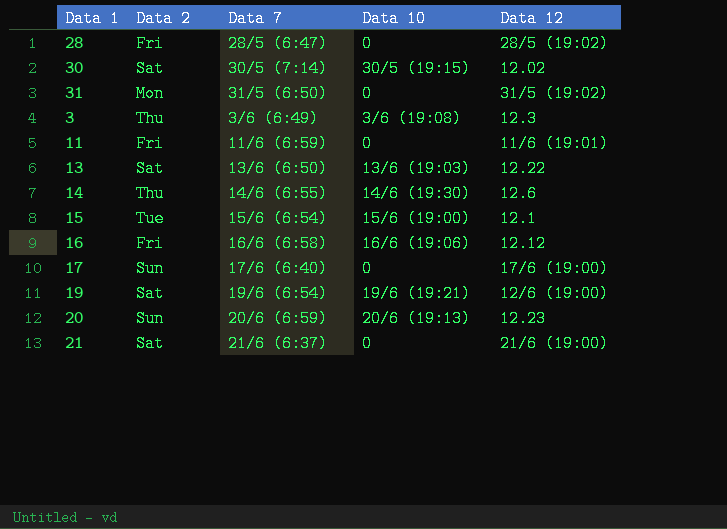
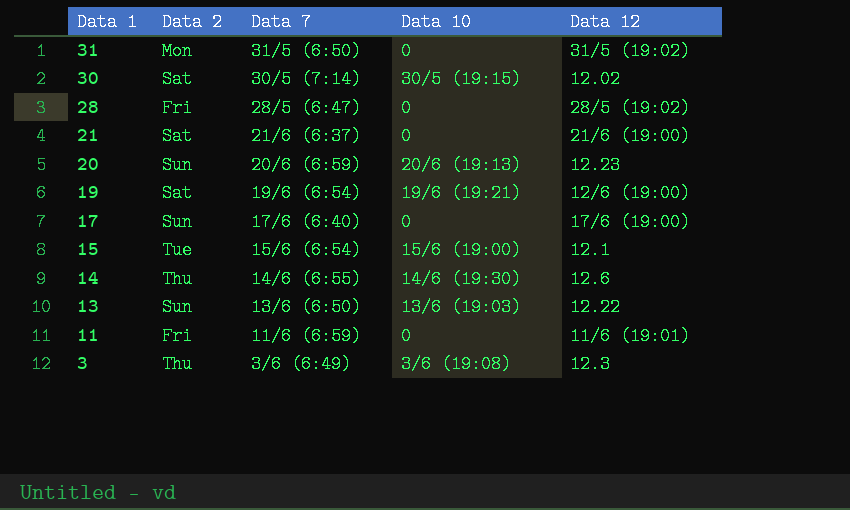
row order: none -> Data 1 descending
row 16: Fri | 16/6 (6:58) | 16/6 (19:06) | 12.12 -> none
13 | Data 2: Sat -> Sun

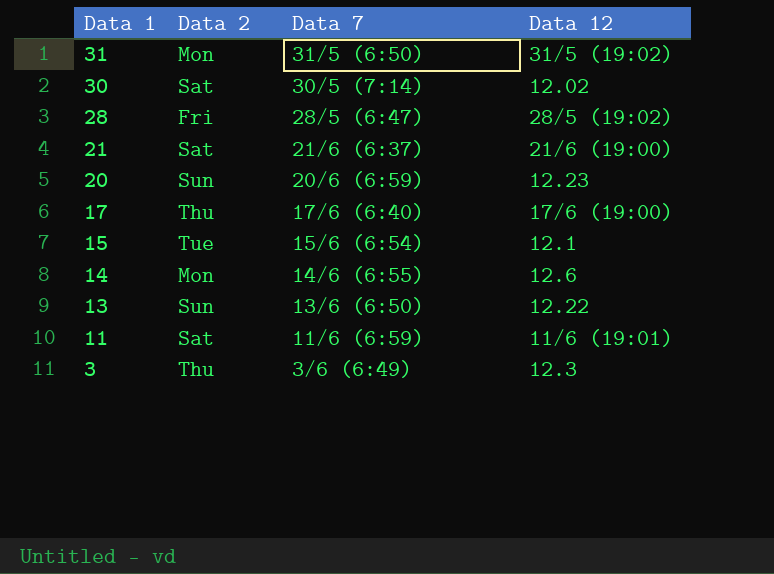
column Data 10 | position: 4 -> none
row 19: Sat | 19/6 (6:54) | 19/6 (19:21) | 12/6 (19:00) -> none
17 | Data 2: Sun -> Thu
14 | Data 2: Thu -> Mon
11 | Data 2: Fri -> Sat

